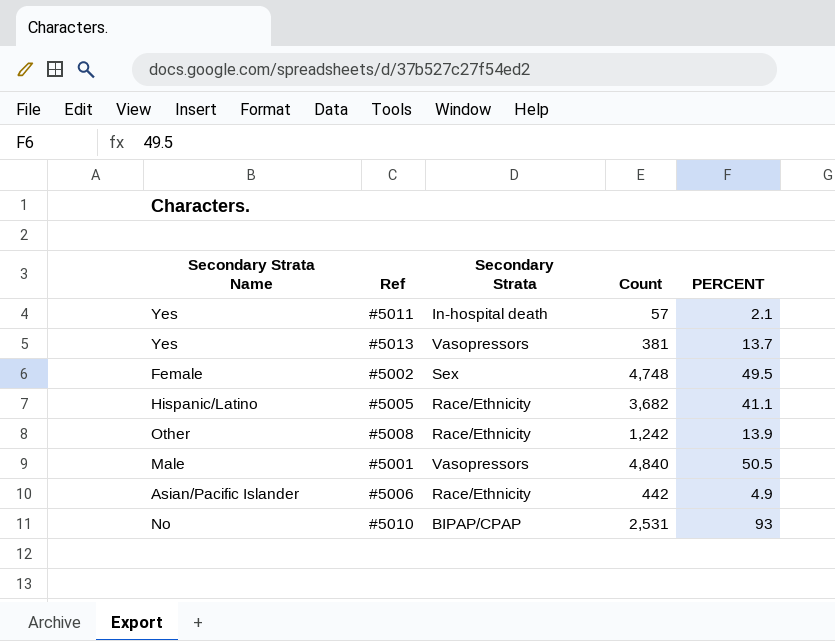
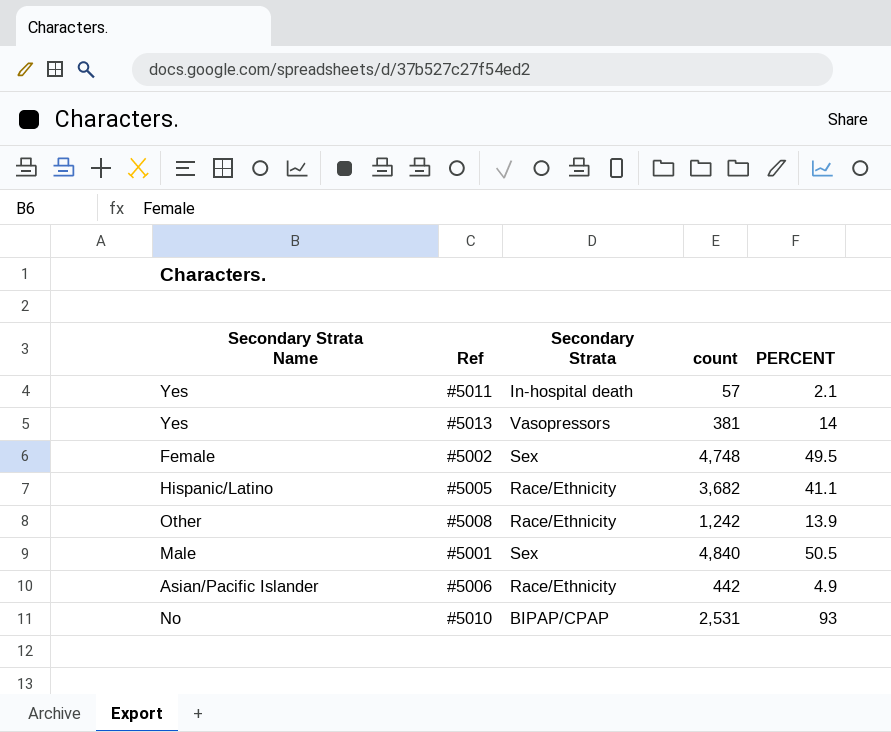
column name: Count -> count
#5013 | PERCENT: 13.7 -> 14
#5001 | Secondary Strata: Vasopressors -> Sex

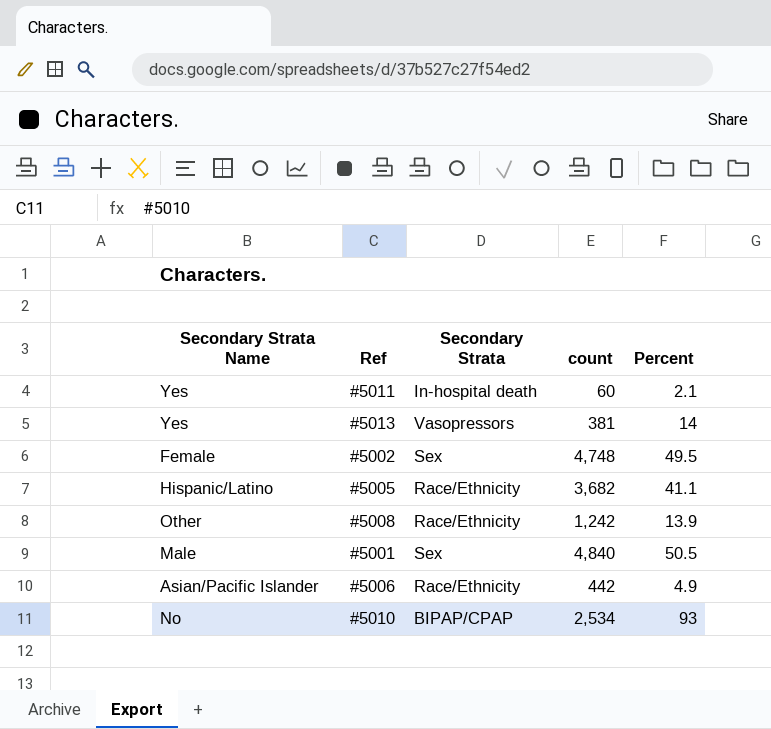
column name: PERCENT -> Percent
#5011 | count: 57 -> 60
#5010 | count: 2,531 -> 2,534

